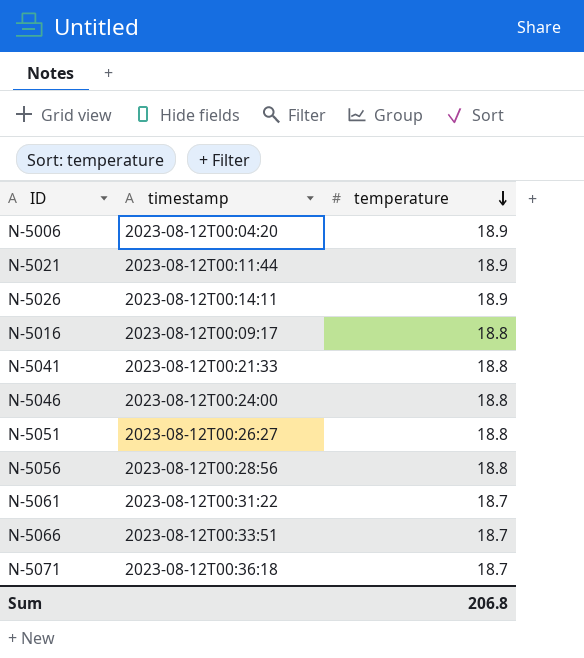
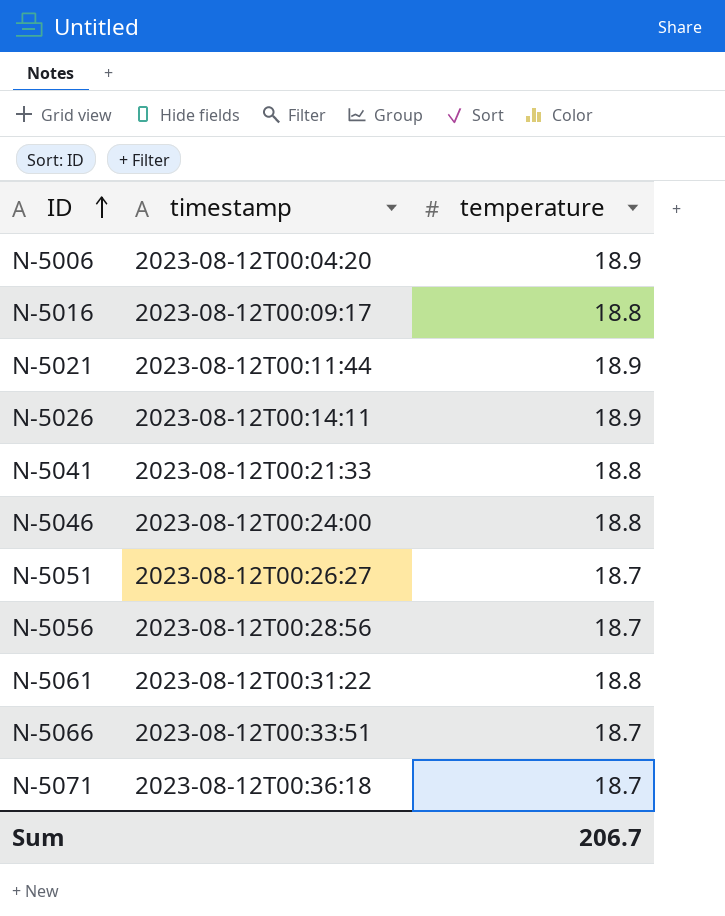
row order: temperature descending -> ID ascending
N-5051 | temperature: 18.8 -> 18.7
N-5056 | temperature: 18.8 -> 18.7
N-5061 | temperature: 18.7 -> 18.8
Sum | temperature: 206.8 -> 206.7

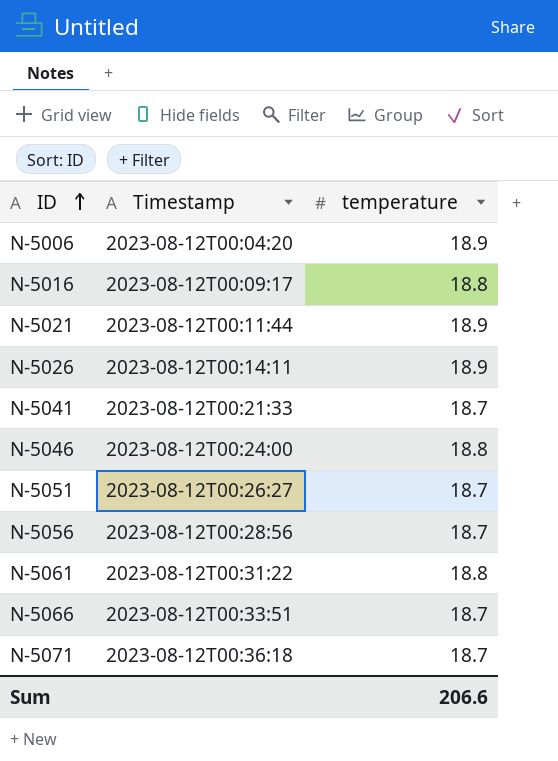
column name: timestamp -> Timestamp
N-5041 | temperature: 18.8 -> 18.7
Sum | temperature: 206.7 -> 206.6

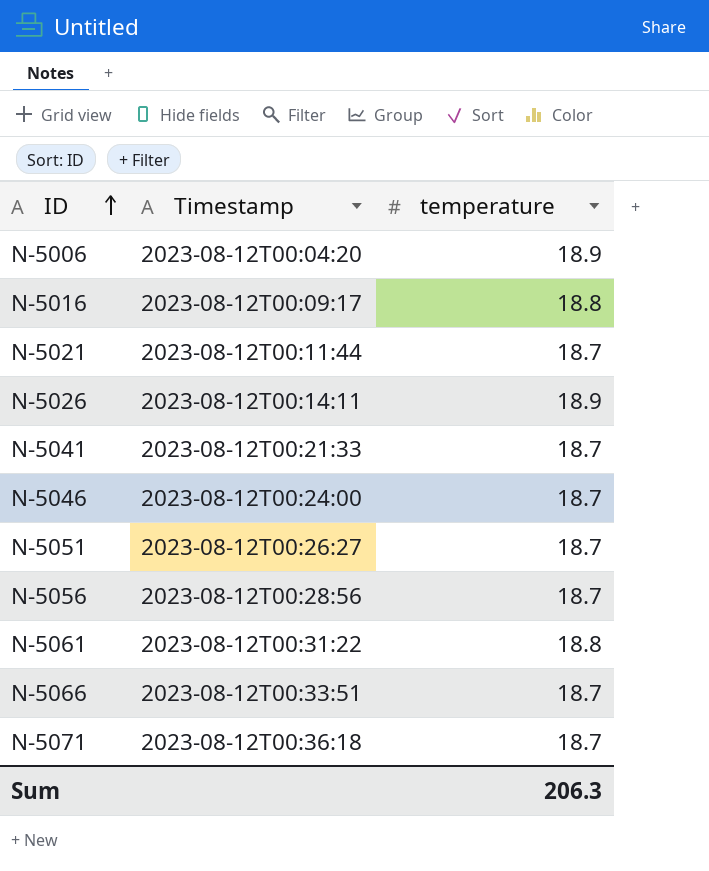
N-5021 | temperature: 18.9 -> 18.7
N-5046 | temperature: 18.8 -> 18.7
Sum | temperature: 206.6 -> 206.3

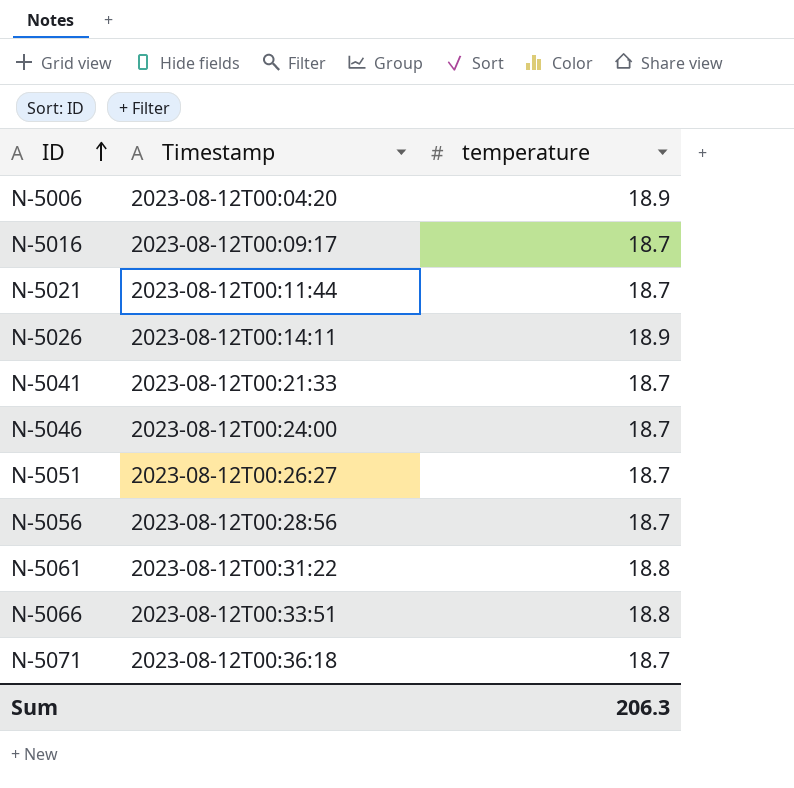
N-5016 | temperature: 18.8 -> 18.7
N-5066 | temperature: 18.7 -> 18.8

